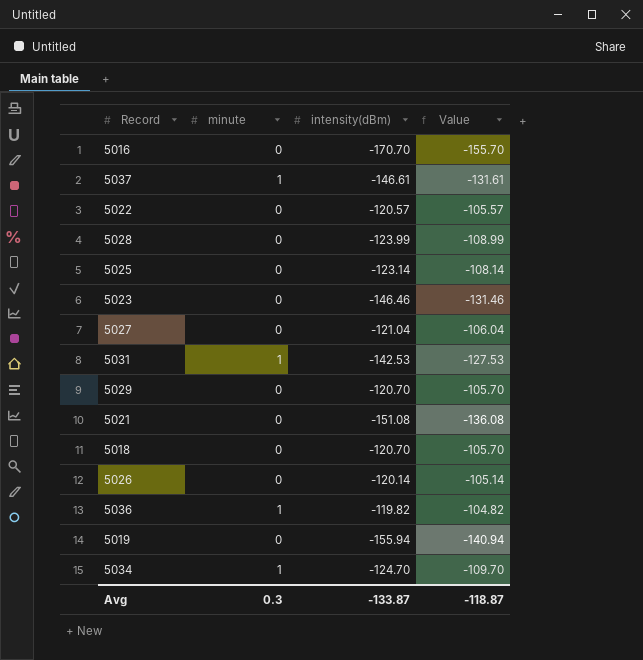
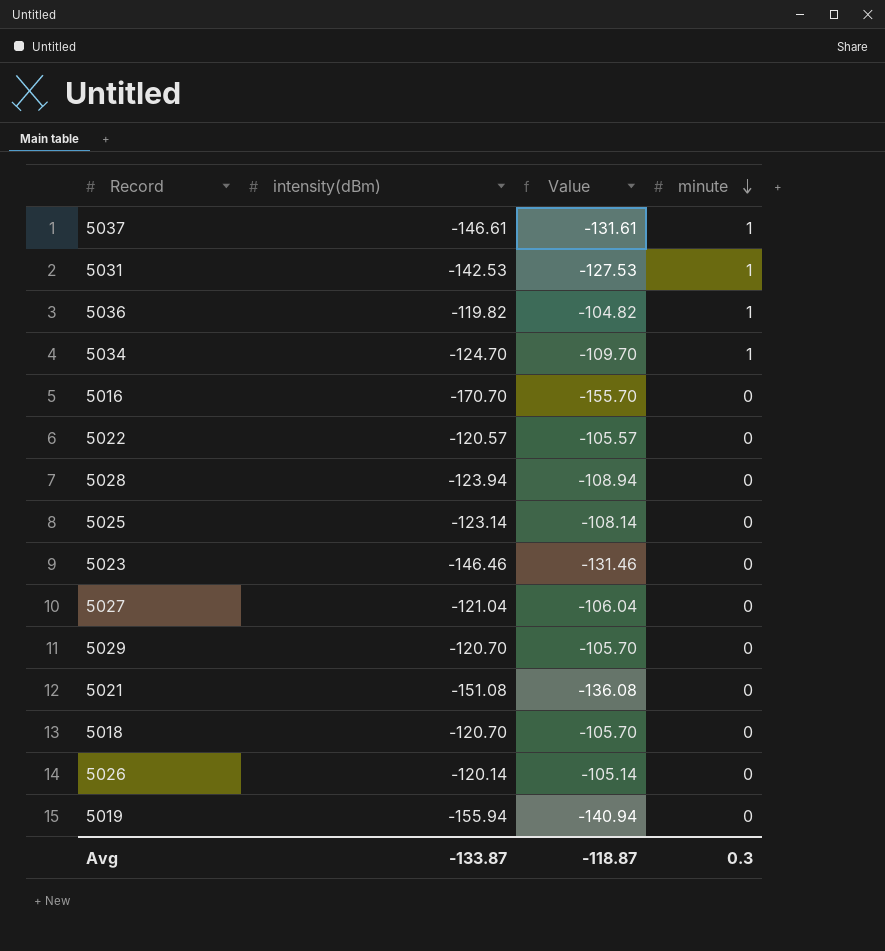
row order: none -> minute descending
column minute | position: 2 -> 4
5028 | intensity(dBm): -123.99 -> -123.94
5028 | Value: -108.99 -> -108.94

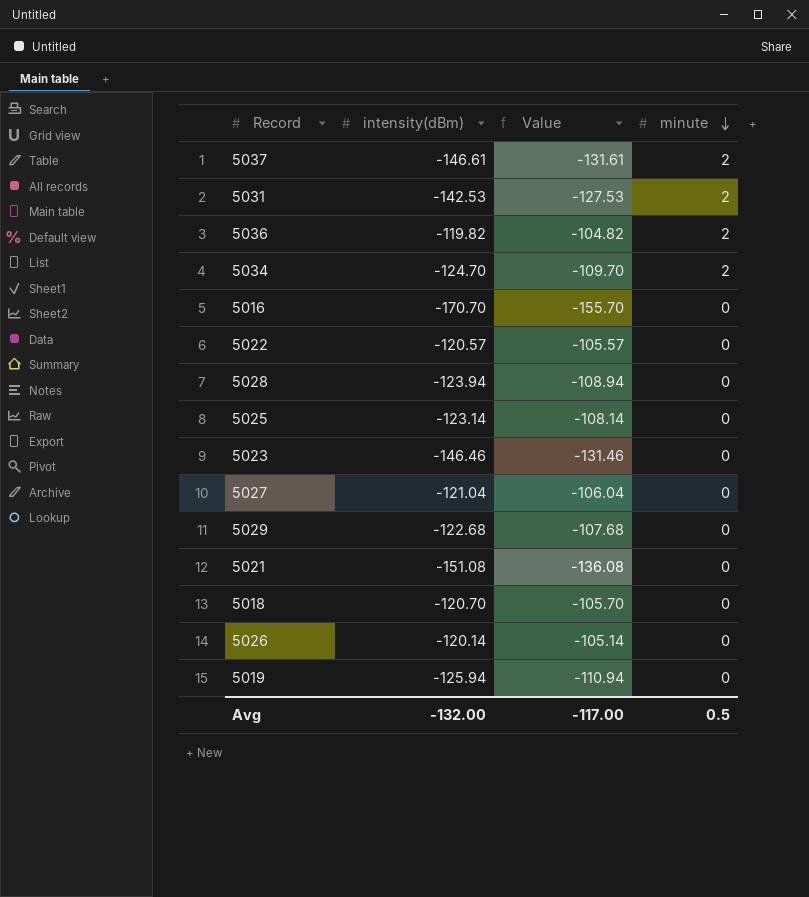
5037 | minute: 1 -> 2
5031 | minute: 1 -> 2
5036 | minute: 1 -> 2
5034 | minute: 1 -> 2
5029 | intensity(dBm): -120.70 -> -122.68
5029 | Value: -105.70 -> -107.68
5019 | intensity(dBm): -155.94 -> -125.94
5019 | Value: -140.94 -> -110.94
Avg | intensity(dBm): -133.87 -> -132.00
Avg | Value: -118.87 -> -117.00
Avg | minute: 0.3 -> 0.5

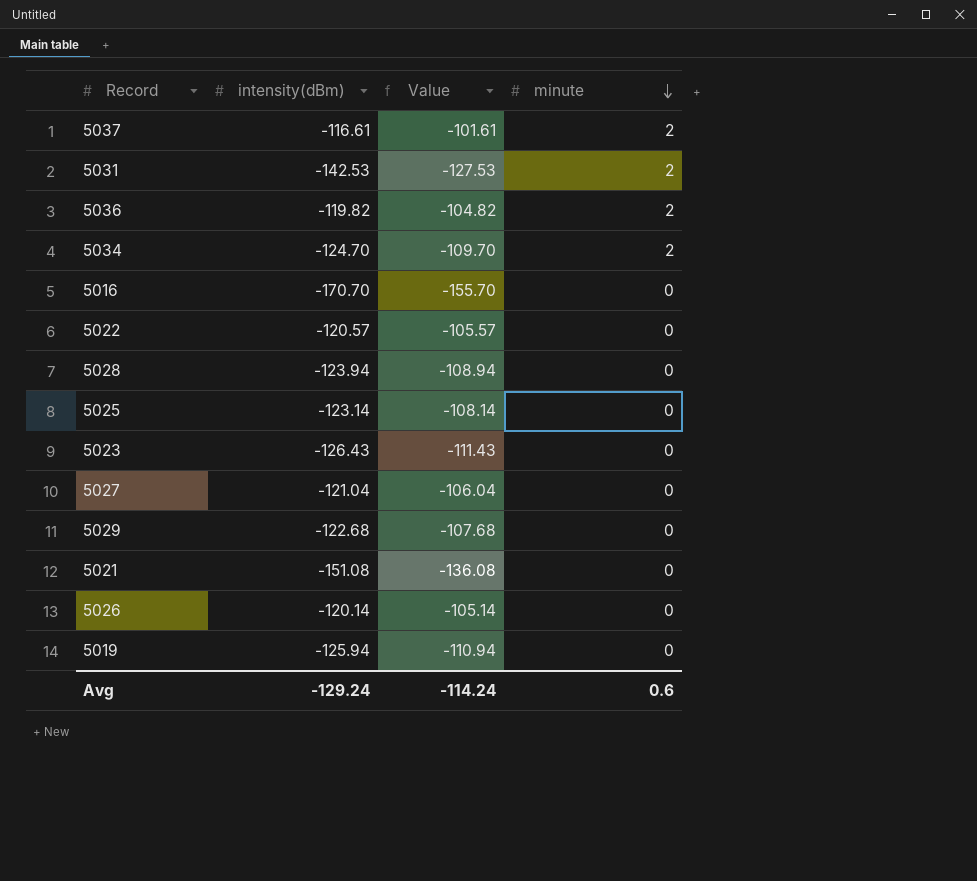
row 5018: -120.70 | -105.70 | 0 -> none
5037 | intensity(dBm): -146.61 -> -116.61
5037 | Value: -131.61 -> -101.61
5023 | intensity(dBm): -146.46 -> -126.43
5023 | Value: -131.46 -> -111.43
Avg | intensity(dBm): -132.00 -> -129.24
Avg | Value: -117.00 -> -114.24
Avg | minute: 0.5 -> 0.6

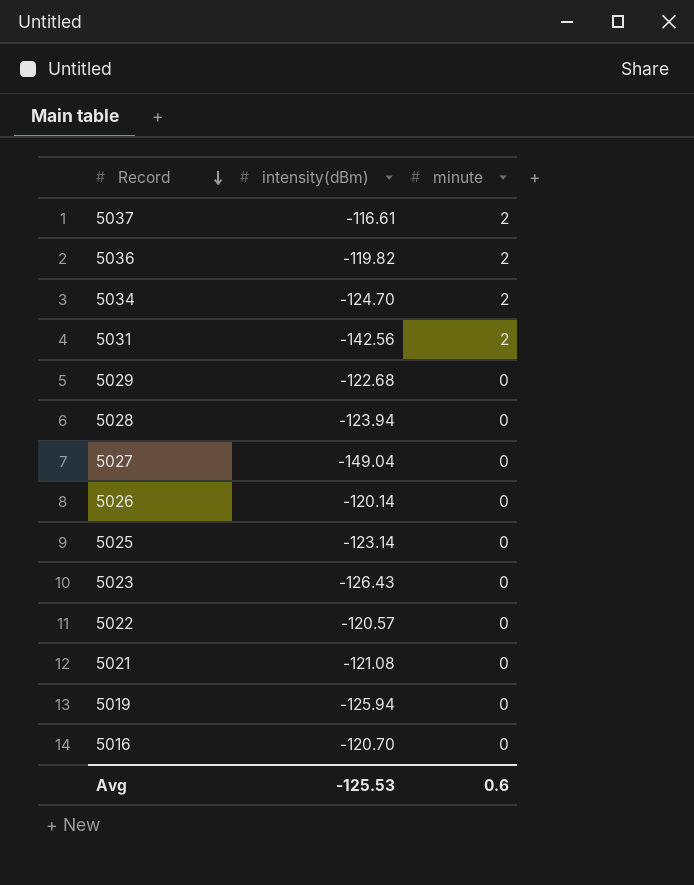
row order: minute descending -> Record descending
column Value | formula: [intensity(dBm)] + 15 -> none
5031 | intensity(dBm): -142.53 -> -142.56
5027 | intensity(dBm): -121.04 -> -149.04
5021 | intensity(dBm): -151.08 -> -121.08
5016 | intensity(dBm): -170.70 -> -120.70
Avg | intensity(dBm): -129.24 -> -125.53

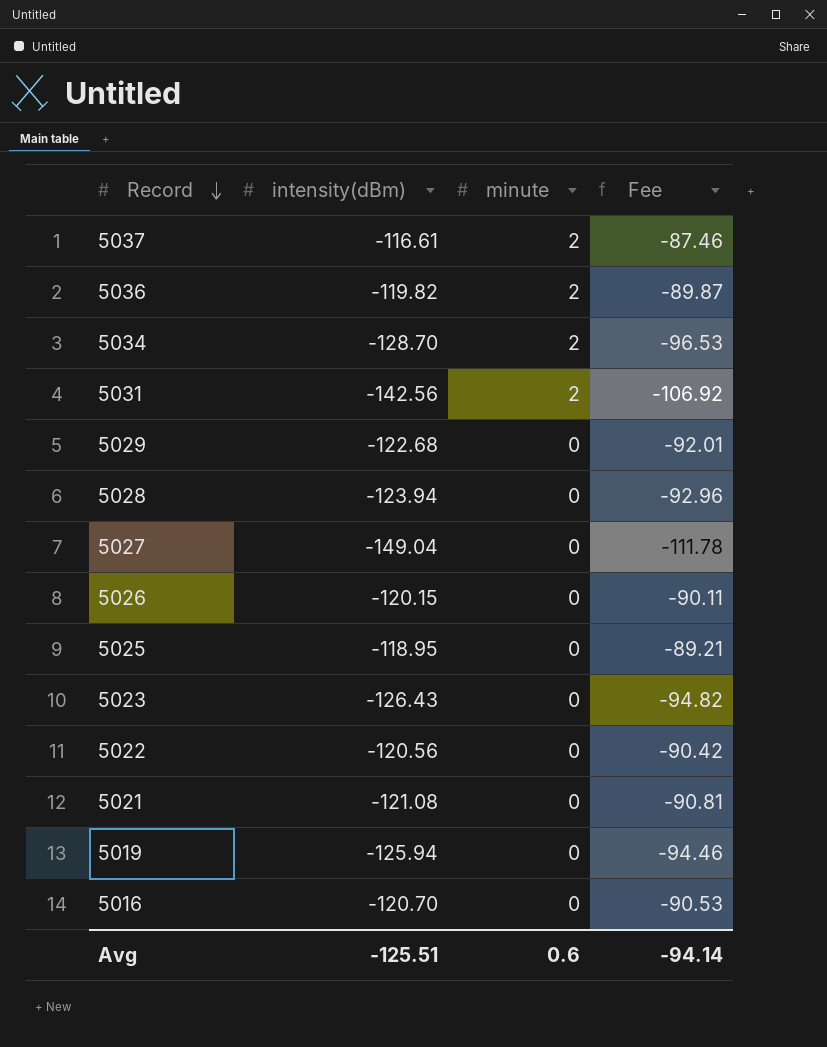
column Fee | formula: none -> [intensity(dBm)] * 0.75
5034 | intensity(dBm): -124.70 -> -128.70
5026 | intensity(dBm): -120.14 -> -120.15
5025 | intensity(dBm): -123.14 -> -118.95
5022 | intensity(dBm): -120.57 -> -120.56
Avg | intensity(dBm): -125.53 -> -125.51

